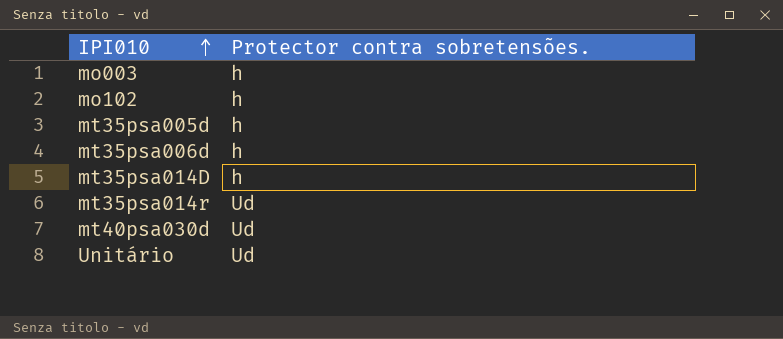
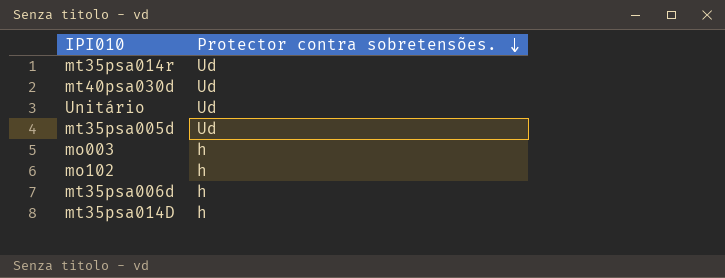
row order: IPI010 ascending -> Protector contra sobretensões. descending
mt35psa005d | Protector contra sobretensões.: h -> Ud

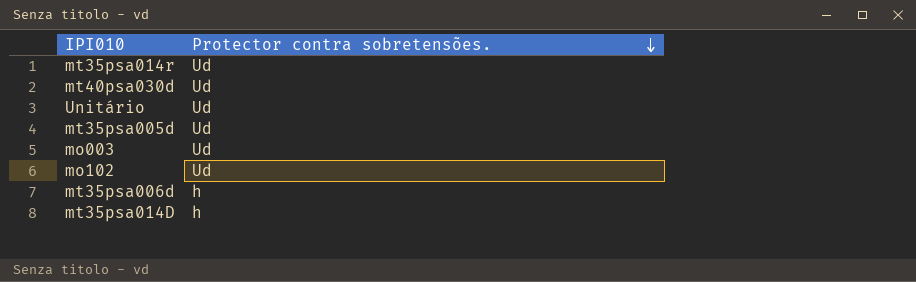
mo003 | Protector contra sobretensões.: h -> Ud
mo102 | Protector contra sobretensões.: h -> Ud

